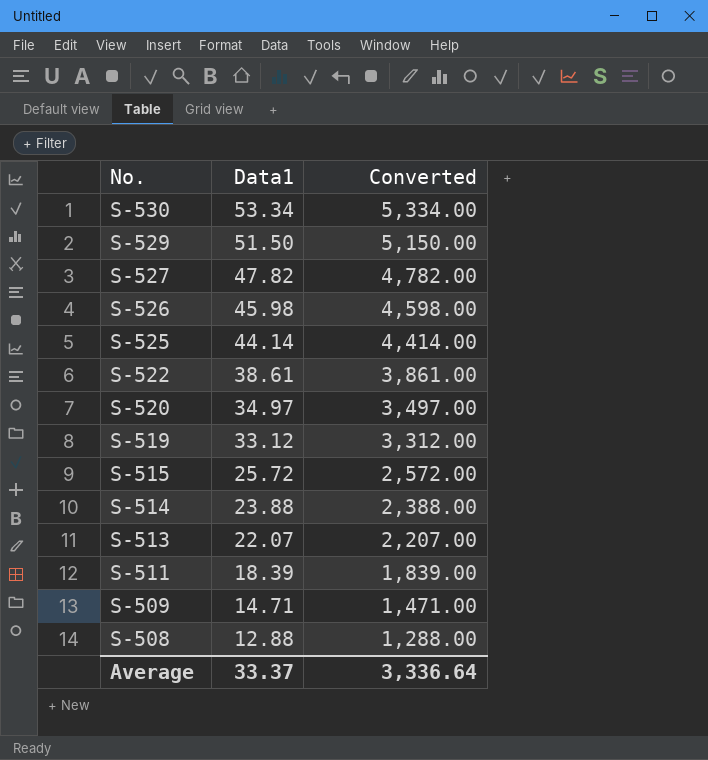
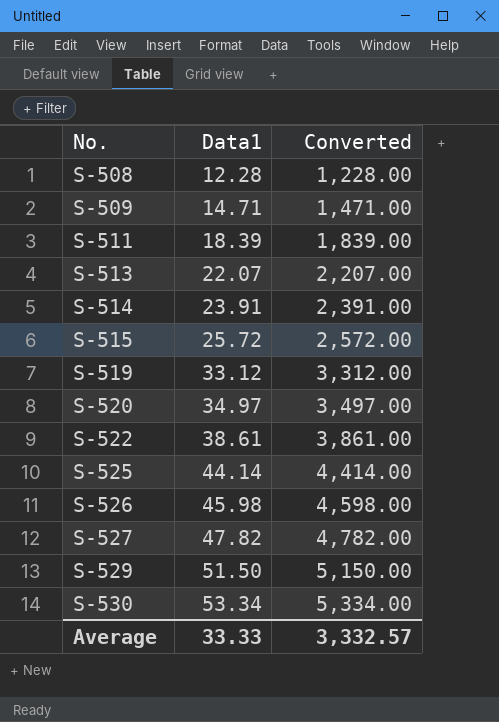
row order: No. descending -> No. ascending
S-508 | Data1: 12.88 -> 12.28
S-508 | Converted: 1,288.00 -> 1,228.00
S-514 | Data1: 23.88 -> 23.91
S-514 | Converted: 2,388.00 -> 2,391.00
Average | Data1: 33.37 -> 33.33
Average | Converted: 3,336.64 -> 3,332.57

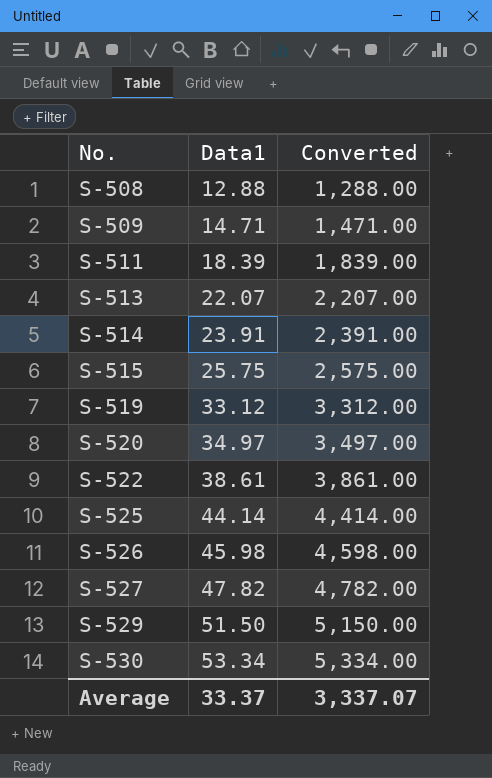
S-508 | Data1: 12.28 -> 12.88
S-508 | Converted: 1,228.00 -> 1,288.00
S-515 | Data1: 25.72 -> 25.75
S-515 | Converted: 2,572.00 -> 2,575.00
Average | Data1: 33.33 -> 33.37
Average | Converted: 3,332.57 -> 3,337.07

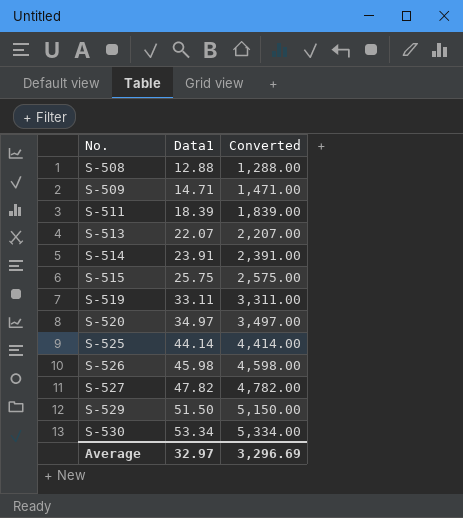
row S-522: 38.61 | 3,861.00 -> none
S-519 | Data1: 33.12 -> 33.11
S-519 | Converted: 3,312.00 -> 3,311.00
Average | Data1: 33.37 -> 32.97
Average | Converted: 3,337.07 -> 3,296.69

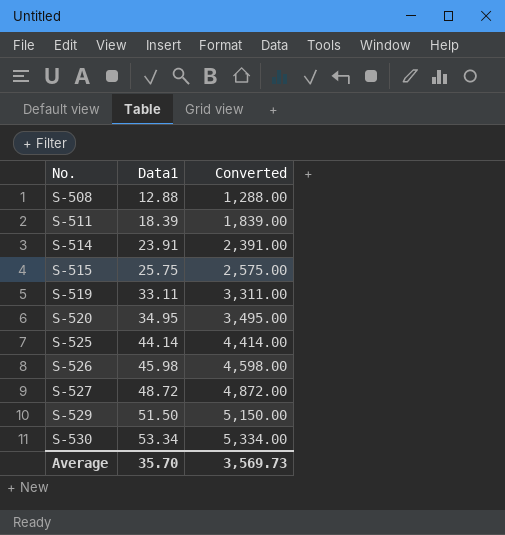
row S-509: 14.71 | 1,471.00 -> none
row S-513: 22.07 | 2,207.00 -> none
S-520 | Data1: 34.97 -> 34.95
S-520 | Converted: 3,497.00 -> 3,495.00
S-527 | Data1: 47.82 -> 48.72
S-527 | Converted: 4,782.00 -> 4,872.00
Average | Data1: 32.97 -> 35.70
Average | Converted: 3,296.69 -> 3,569.73

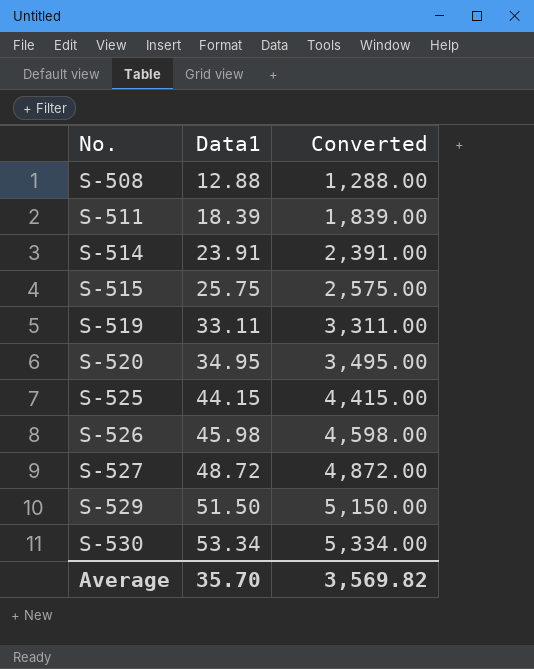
S-525 | Data1: 44.14 -> 44.15
S-525 | Converted: 4,414.00 -> 4,415.00
Average | Converted: 3,569.73 -> 3,569.82

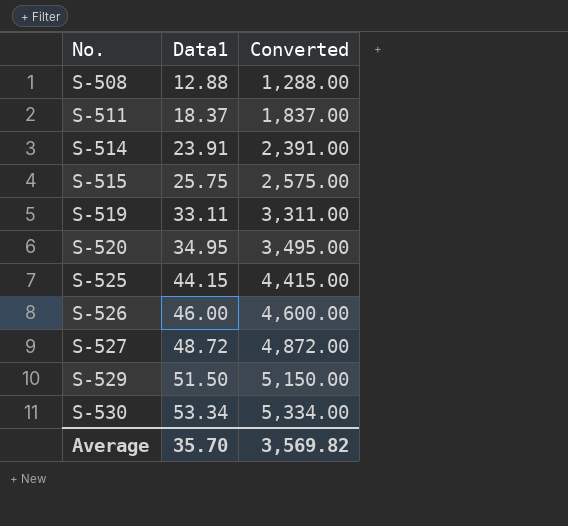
S-511 | Data1: 18.39 -> 18.37
S-511 | Converted: 1,839.00 -> 1,837.00
S-526 | Data1: 45.98 -> 46.00
S-526 | Converted: 4,598.00 -> 4,600.00

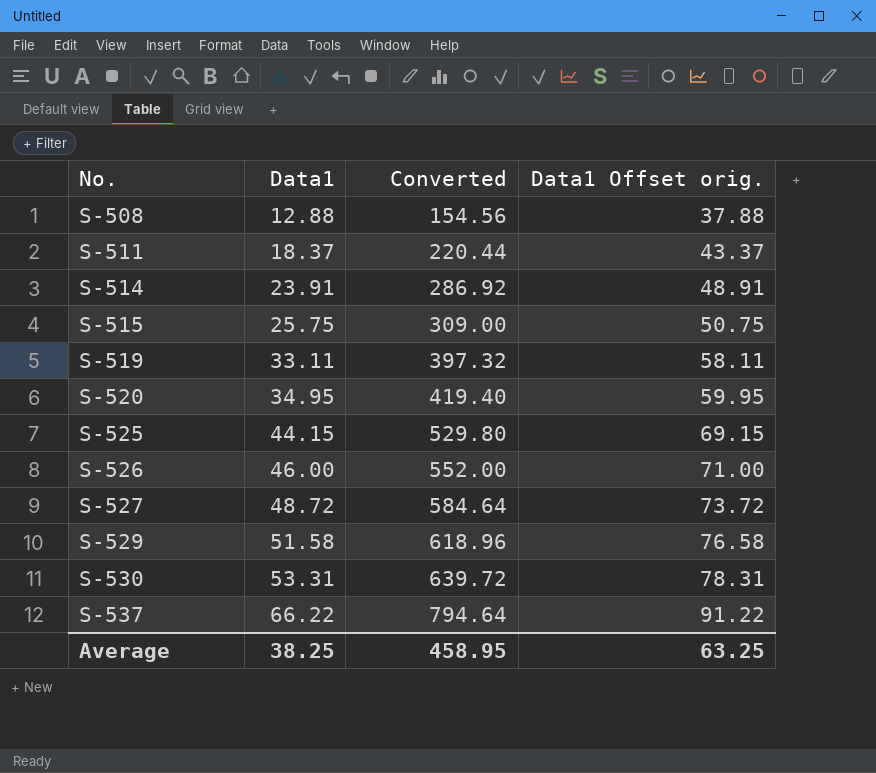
column Converted | formula: [Data1] * 100 -> [Data1] * 12
column Data1 Offset orig. | formula: none -> [Data1] + 25
S-529 | Data1: 51.50 -> 51.58
S-530 | Data1: 53.34 -> 53.31
row S-537: none -> 66.22 | 794.64 | 91.22
Average | Data1: 35.70 -> 38.25
Average | Converted: 3,569.82 -> 458.95

